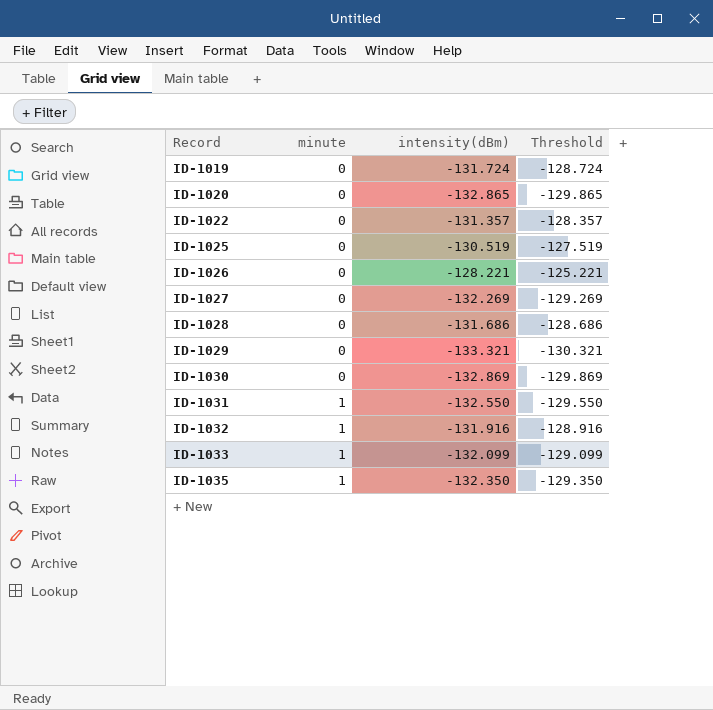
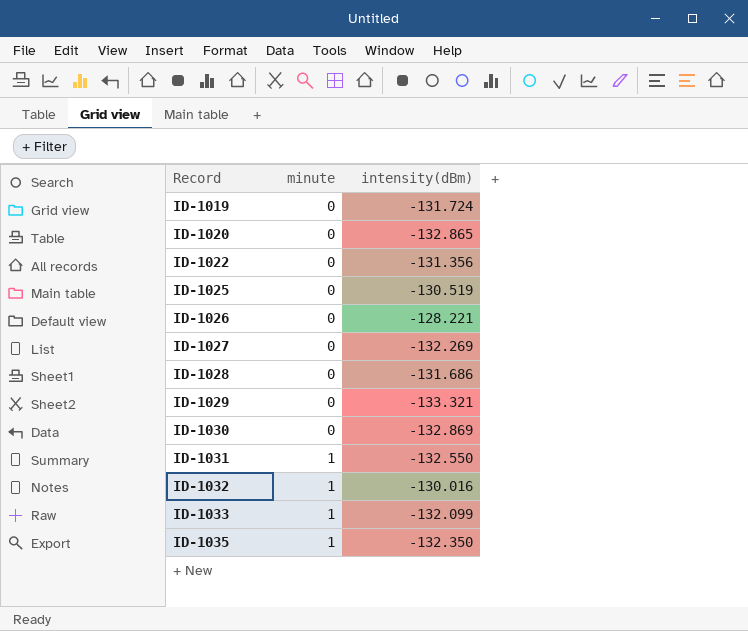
column Threshold | formula: [intensity(dBm)] + 3 -> none
ID-1022 | intensity(dBm): -131.357 -> -131.356
ID-1032 | intensity(dBm): -131.916 -> -130.016

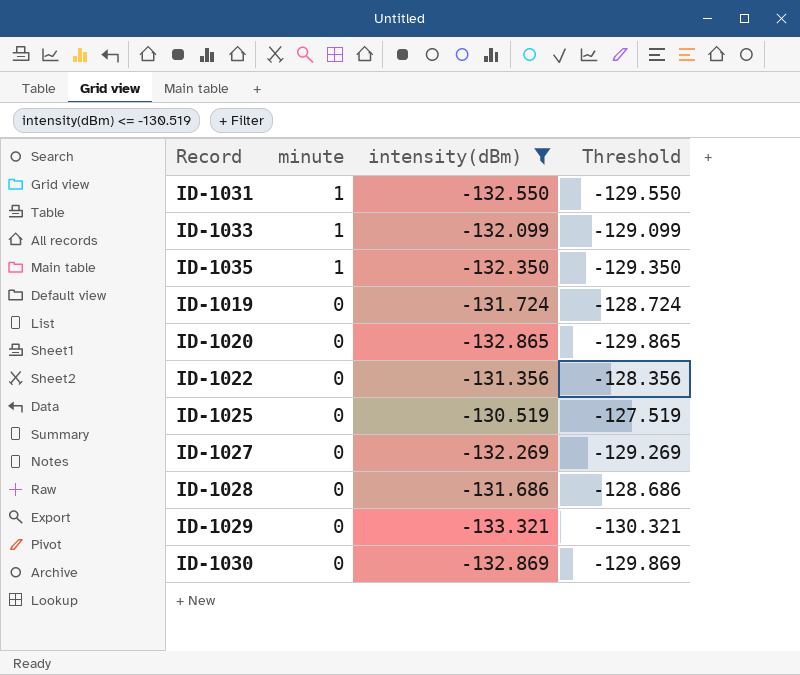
filter: none -> intensity(dBm) <= -130.519
row order: Record ascending -> minute descending
column Threshold | formula: none -> [intensity(dBm)] + 3

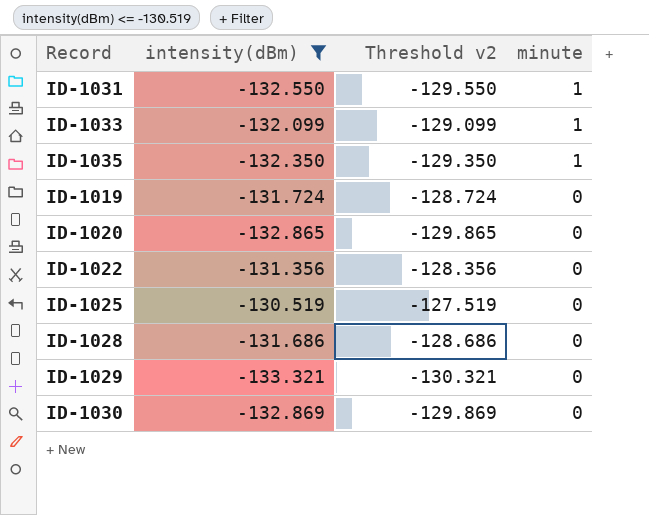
column name: Threshold -> Threshold v2
column minute | position: 2 -> 4
row ID-1027: 0 | -132.269 | -129.269 -> none

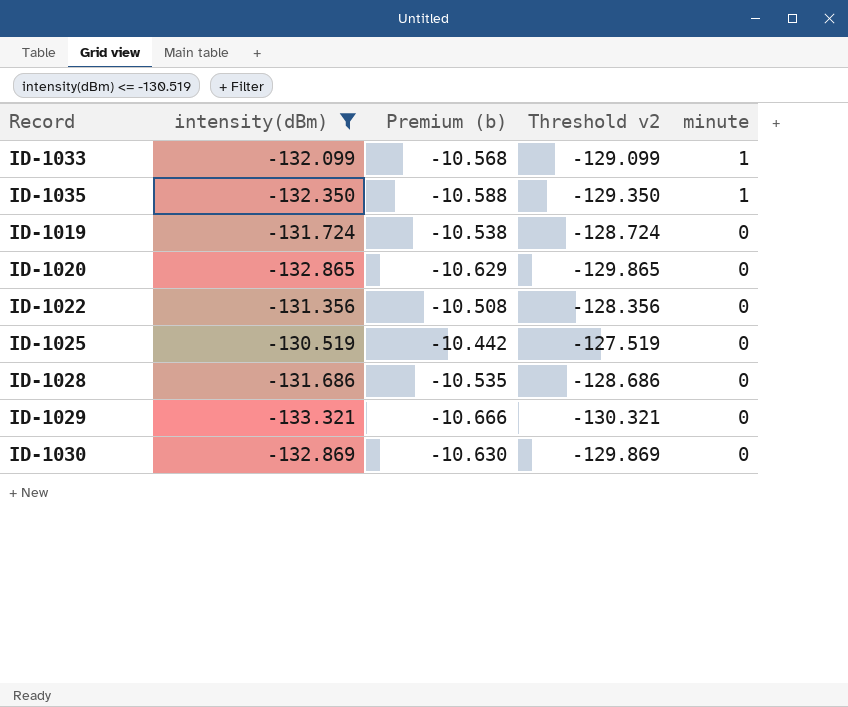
column Premium (b) | formula: none -> [intensity(dBm)] * 0.08
row ID-1031: -132.550 | -129.550 | 1 -> none

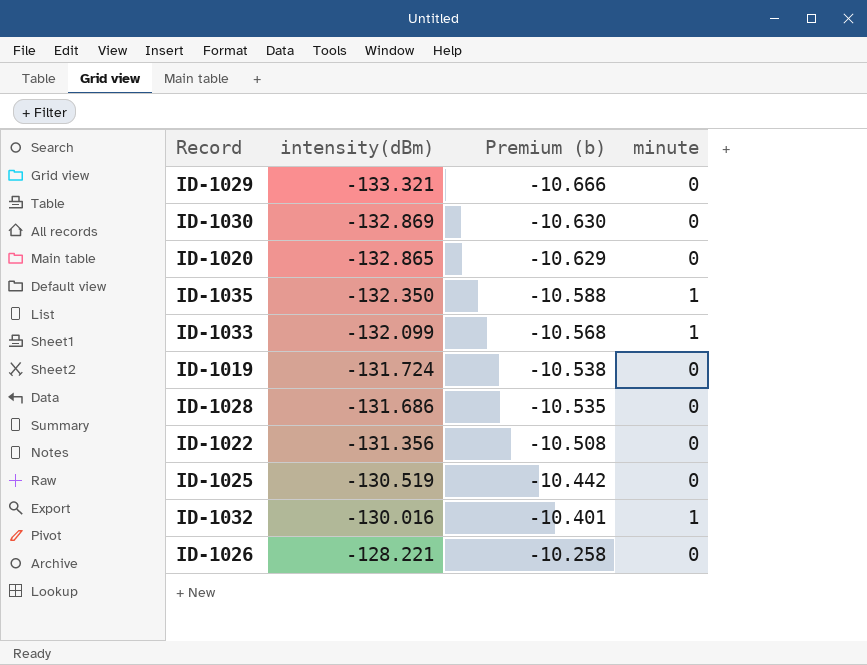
filter: intensity(dBm) <= -130.519 -> none
row order: minute descending -> intensity(dBm) ascending
column Threshold v2 | formula: [intensity(dBm)] + 3 -> none

